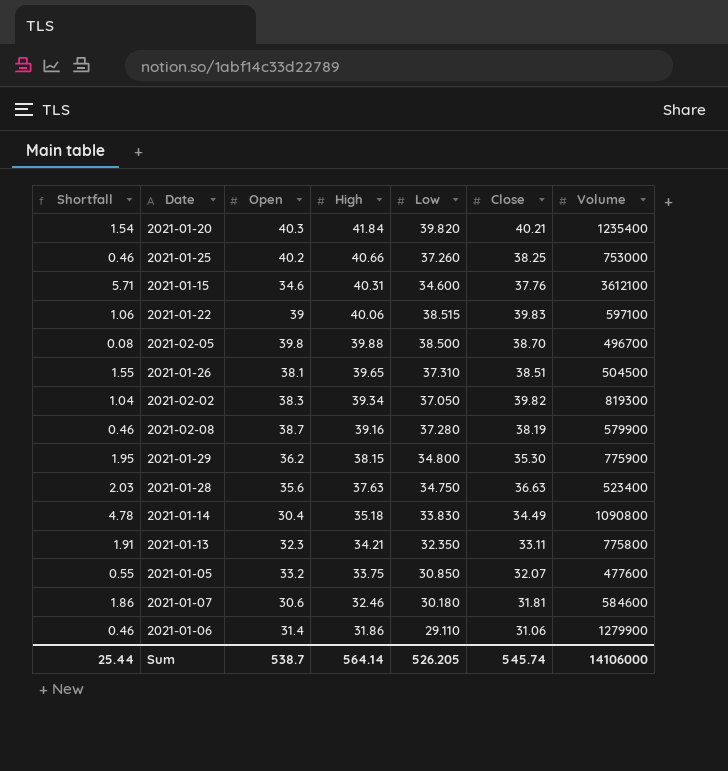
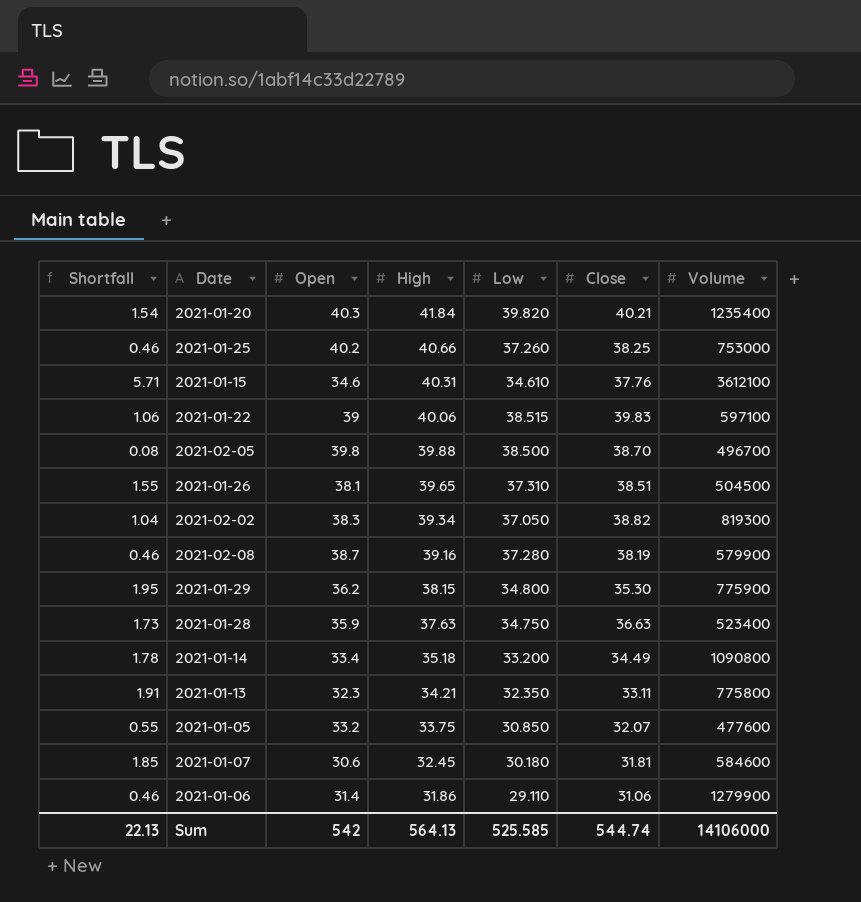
2021-01-15 | Low: 34.600 -> 34.610
2021-02-02 | Close: 39.82 -> 38.82
2021-01-28 | Shortfall: 2.03 -> 1.73
2021-01-28 | Open: 35.6 -> 35.9
2021-01-14 | Shortfall: 4.78 -> 1.78
2021-01-14 | Open: 30.4 -> 33.4
2021-01-14 | Low: 33.830 -> 33.200
2021-01-07 | Shortfall: 1.86 -> 1.85
2021-01-07 | High: 32.46 -> 32.45
Sum | Shortfall: 25.44 -> 22.13
Sum | Open: 538.7 -> 542
Sum | High: 564.14 -> 564.13
Sum | Low: 526.205 -> 525.585
Sum | Close: 545.74 -> 544.74

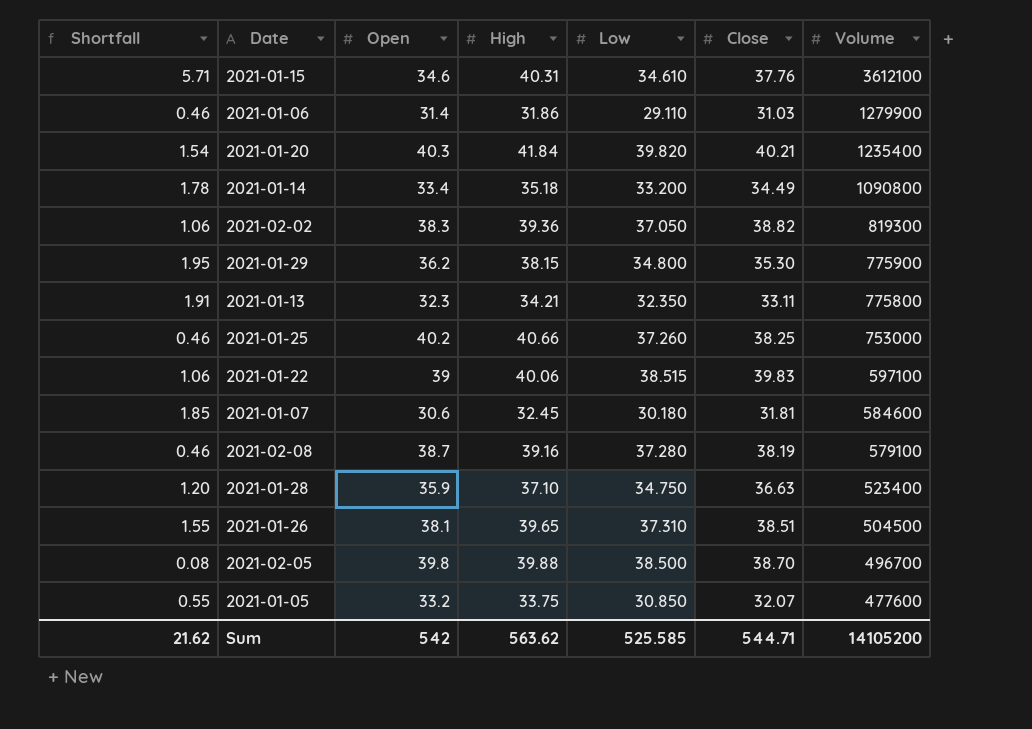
row order: High descending -> Volume descending
2021-01-06 | Close: 31.06 -> 31.03
2021-02-02 | Shortfall: 1.04 -> 1.06
2021-02-02 | High: 39.34 -> 39.36
2021-02-08 | Volume: 579900 -> 579100
2021-01-28 | Shortfall: 1.73 -> 1.20
2021-01-28 | High: 37.63 -> 37.10
Sum | Shortfall: 22.13 -> 21.62
Sum | High: 564.13 -> 563.62
Sum | Close: 544.74 -> 544.71
Sum | Volume: 14106000 -> 14105200

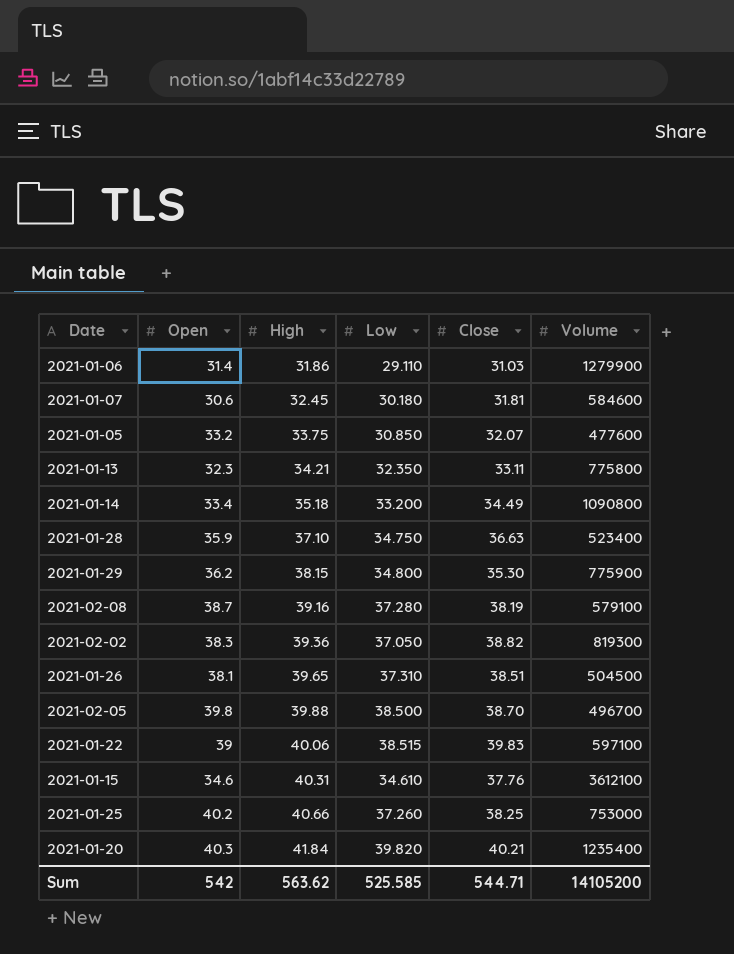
row order: Volume descending -> High ascending
column Shortfall | formula: [High] - [Open] -> none

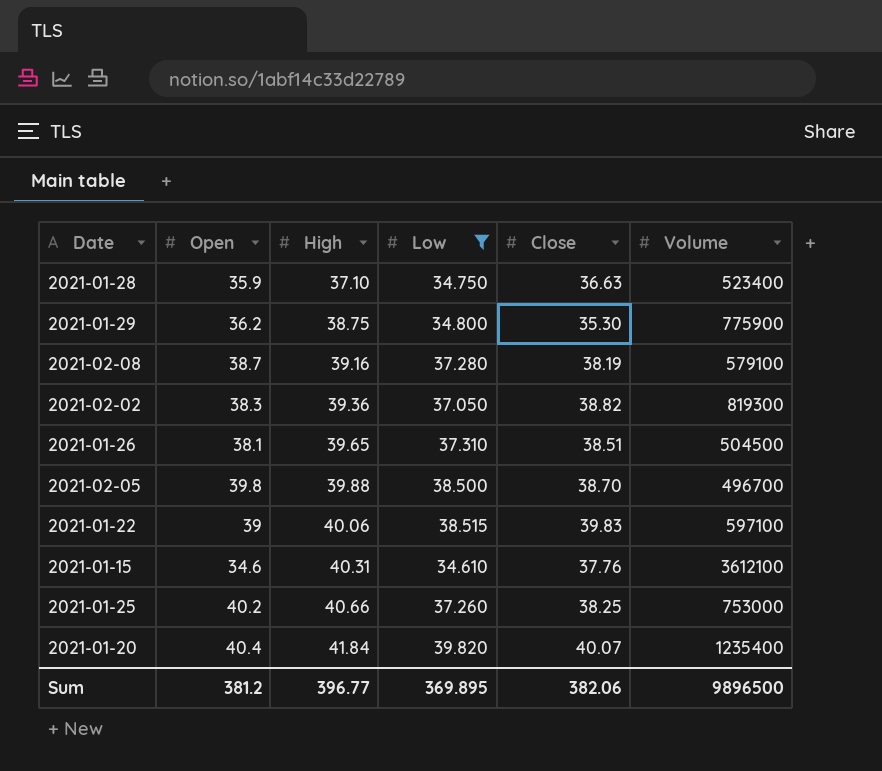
filter: none -> Low >= 34.610
2021-01-29 | High: 38.15 -> 38.75
2021-01-20 | Open: 40.3 -> 40.4
2021-01-20 | Close: 40.21 -> 40.07
Sum | Open: 542 -> 381.2
Sum | High: 563.62 -> 396.77
Sum | Low: 525.585 -> 369.895
Sum | Close: 544.71 -> 382.06
Sum | Volume: 14105200 -> 9896500

